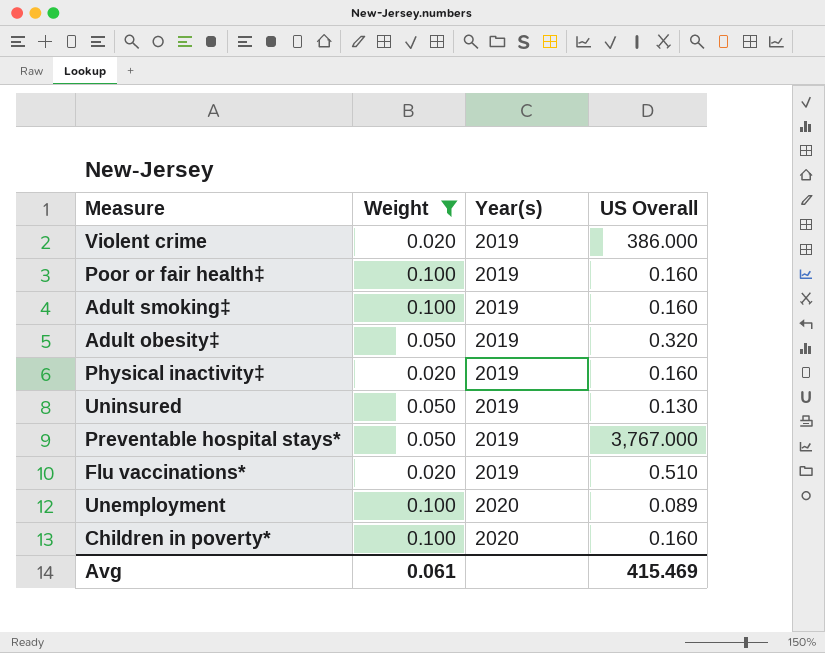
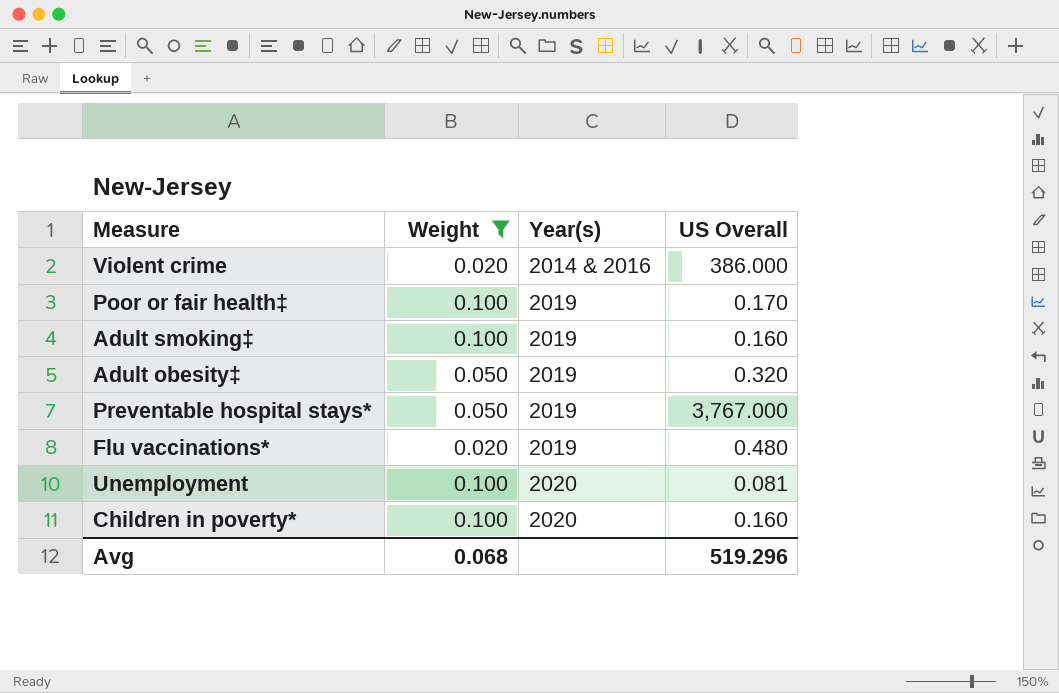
row Physical inactivity‡: 0.020 | 2019 | 0.160 -> none
row Uninsured: 0.050 | 2019 | 0.130 -> none
Violent crime | Year(s): 2019 -> 2014 & 2016
Poor or fair health‡ | US Overall: 0.160 -> 0.170
Flu vaccinations* | US Overall: 0.510 -> 0.480
Unemployment | US Overall: 0.089 -> 0.081
Avg | Weight: 0.061 -> 0.068
Avg | US Overall: 415.469 -> 519.296

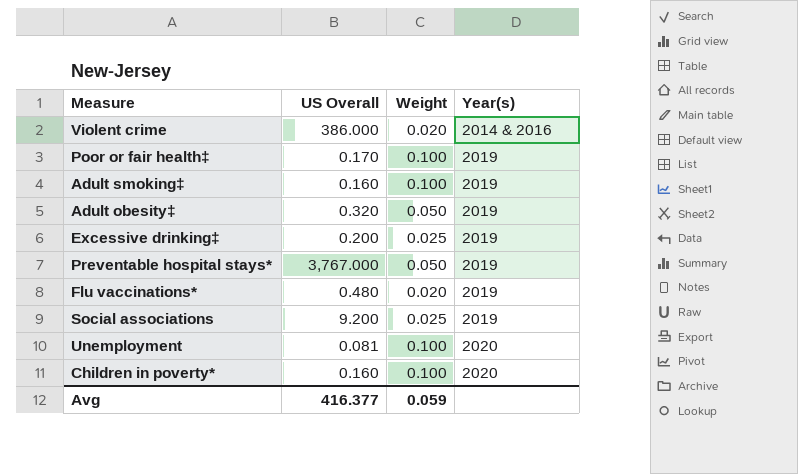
filter: Weight != 0.025 -> none
column US Overall | position: 4 -> 2
Avg | US Overall: 519.296 -> 416.377
Avg | Weight: 0.068 -> 0.059

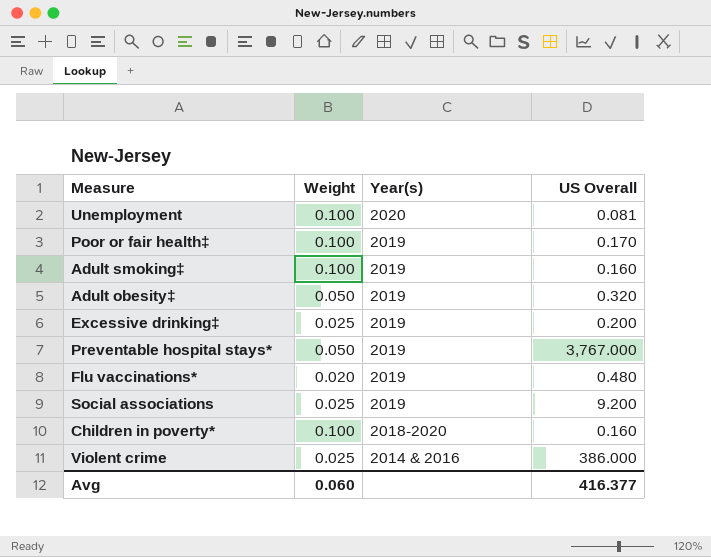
row order: Year(s) ascending -> Year(s) descending
column US Overall | position: 2 -> 4
Children in poverty* | Year(s): 2020 -> 2018-2020
Violent crime | Weight: 0.020 -> 0.025
Avg | Weight: 0.059 -> 0.060

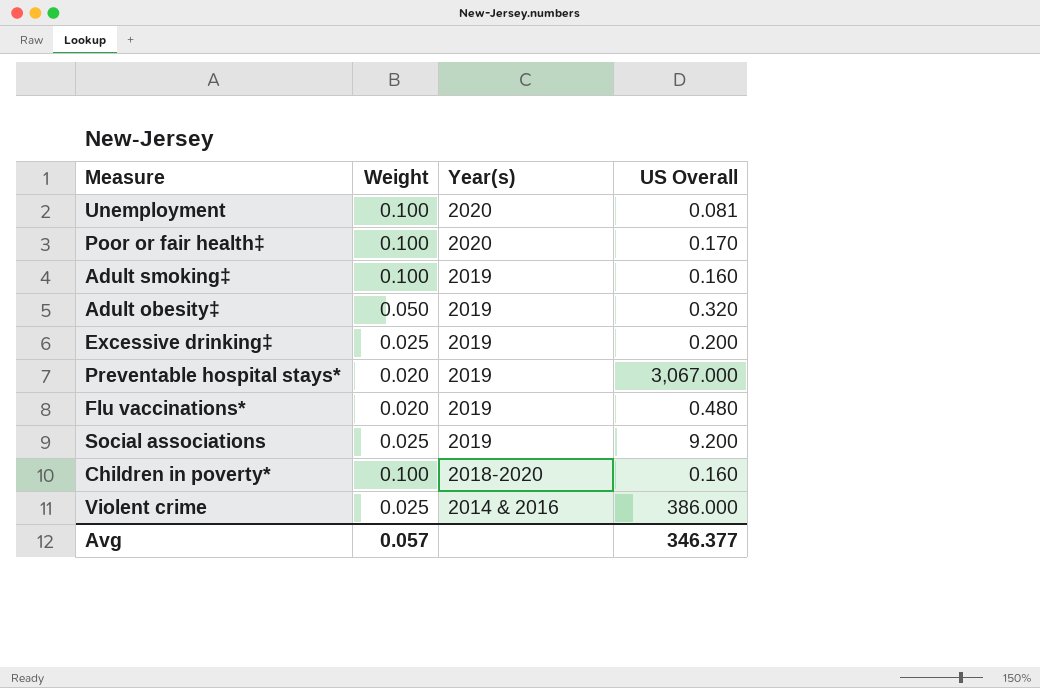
Poor or fair health‡ | Year(s): 2019 -> 2020
Preventable hospital stays* | Weight: 0.050 -> 0.020
Preventable hospital stays* | US Overall: 3,767.000 -> 3,067.000
Avg | Weight: 0.060 -> 0.057
Avg | US Overall: 416.377 -> 346.377

